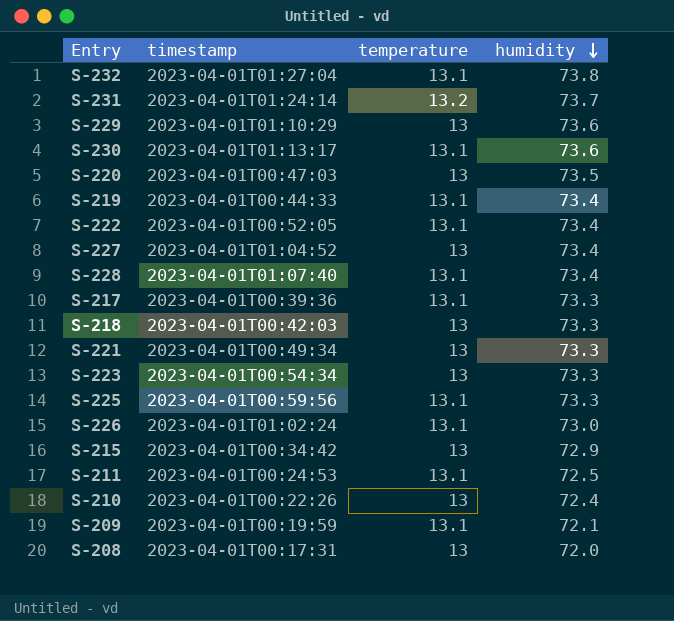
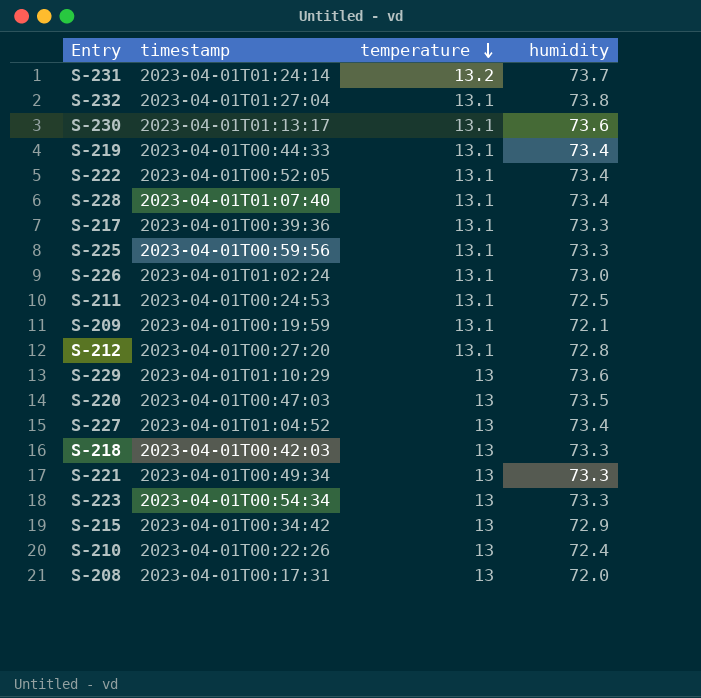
row order: humidity descending -> temperature descending
row S-212: none -> 2023-04-01T00:27:20 | 13.1 | 72.8

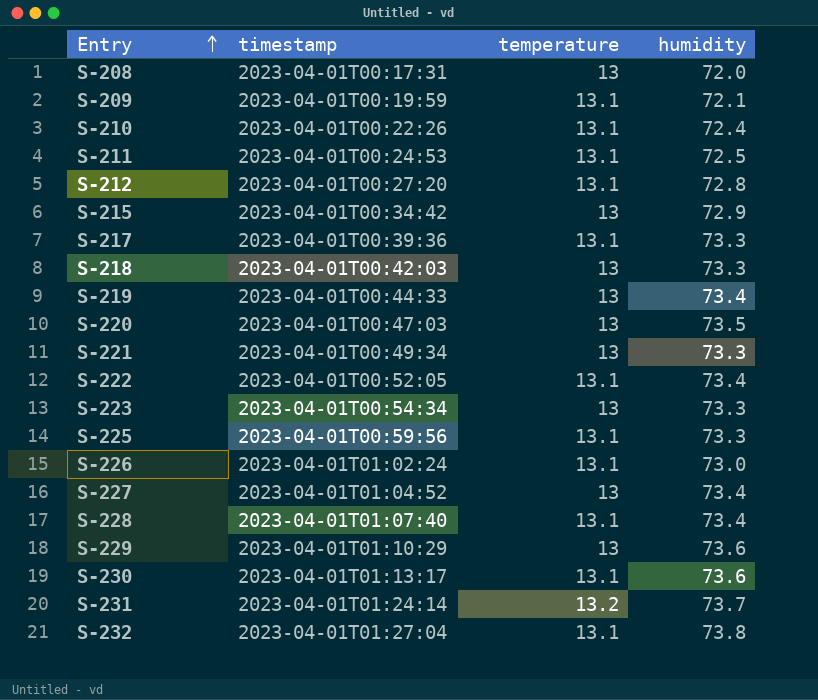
row order: temperature descending -> Entry ascending
S-210 | temperature: 13 -> 13.1
S-219 | temperature: 13.1 -> 13

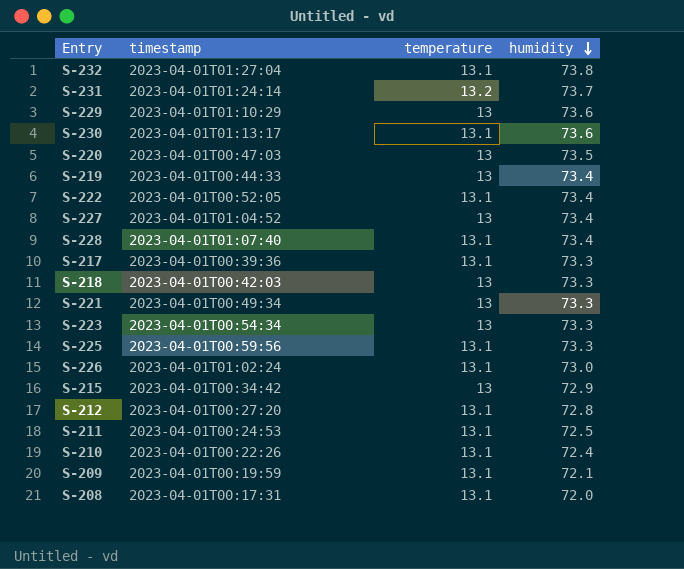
row order: Entry ascending -> humidity descending
S-208 | temperature: 13 -> 13.1

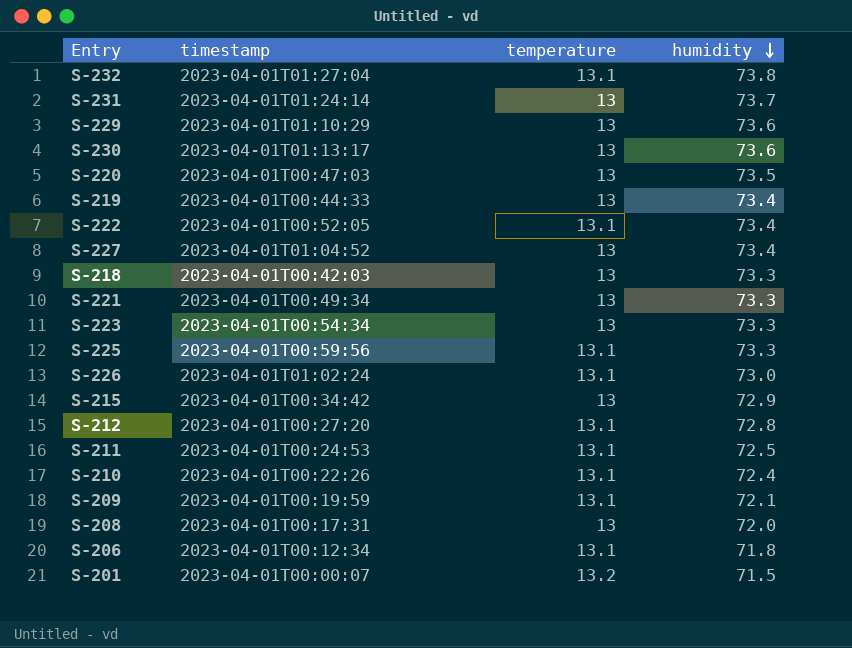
row S-228: 2023-04-01T01:07:40 | 13.1 | 73.4 -> none
row S-217: 2023-04-01T00:39:36 | 13.1 | 73.3 -> none
S-231 | temperature: 13.2 -> 13
S-230 | temperature: 13.1 -> 13
S-208 | temperature: 13.1 -> 13
row S-206: none -> 2023-04-01T00:12:34 | 13.1 | 71.8
row S-201: none -> 2023-04-01T00:00:07 | 13.2 | 71.5

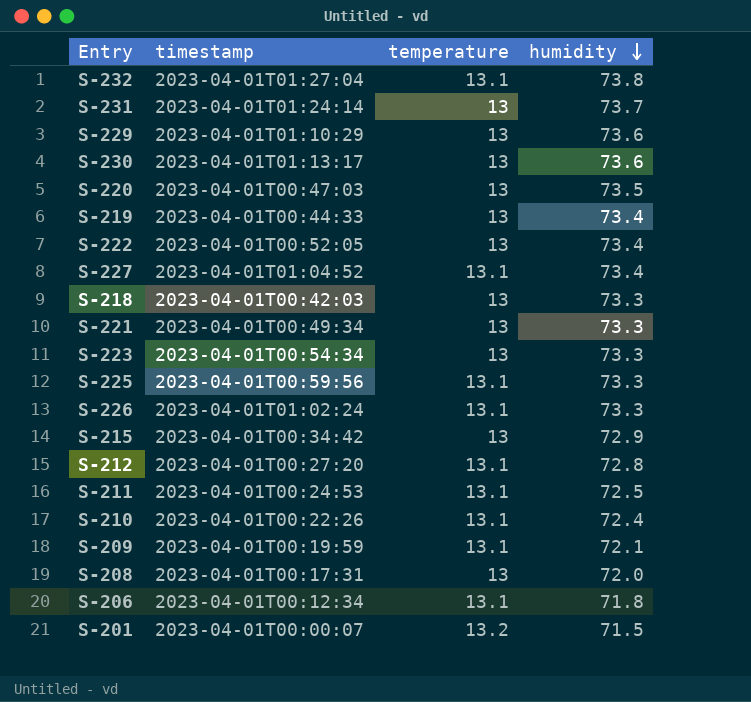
S-222 | temperature: 13.1 -> 13
S-227 | temperature: 13 -> 13.1
S-226 | humidity: 73.0 -> 73.3

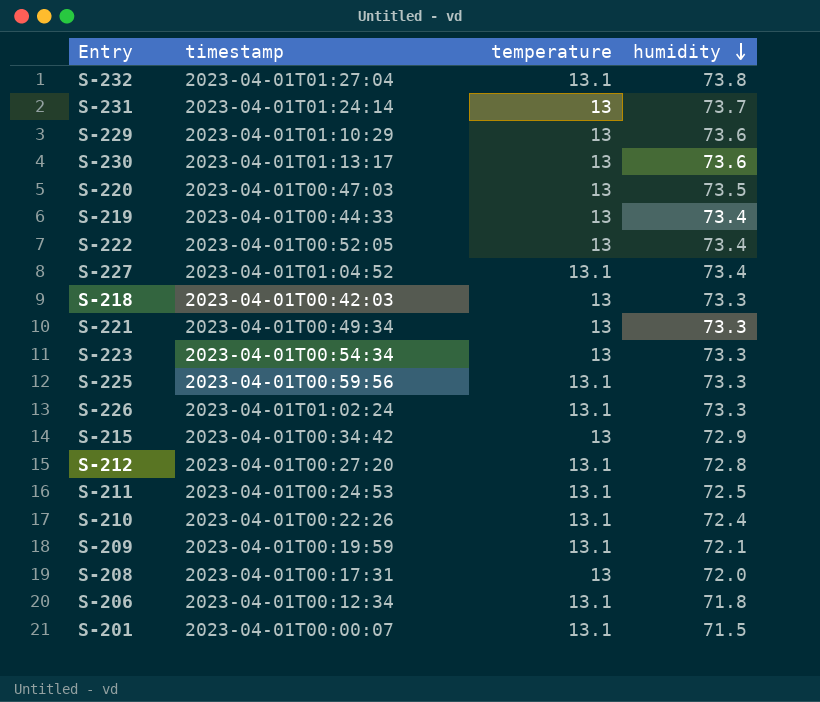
S-201 | temperature: 13.2 -> 13.1

